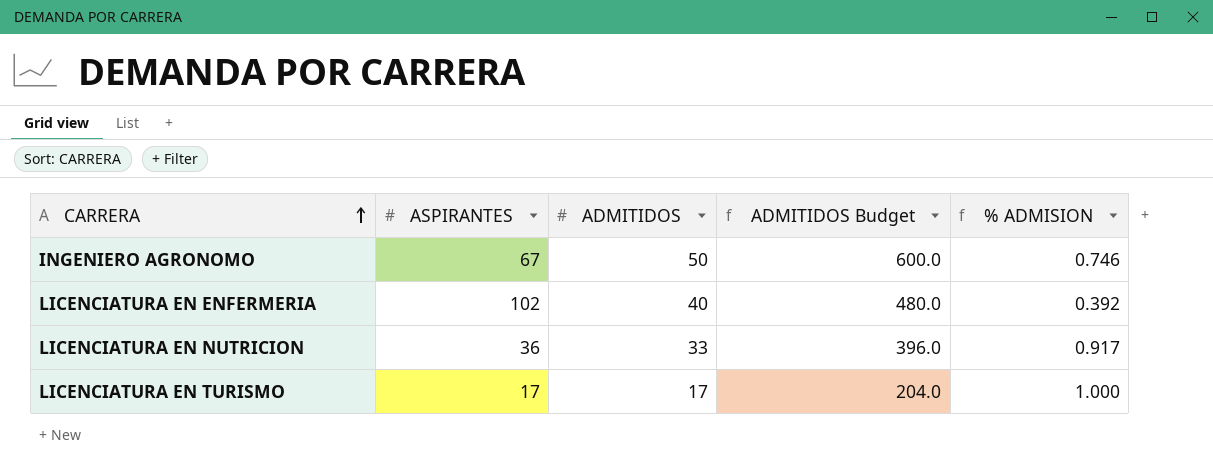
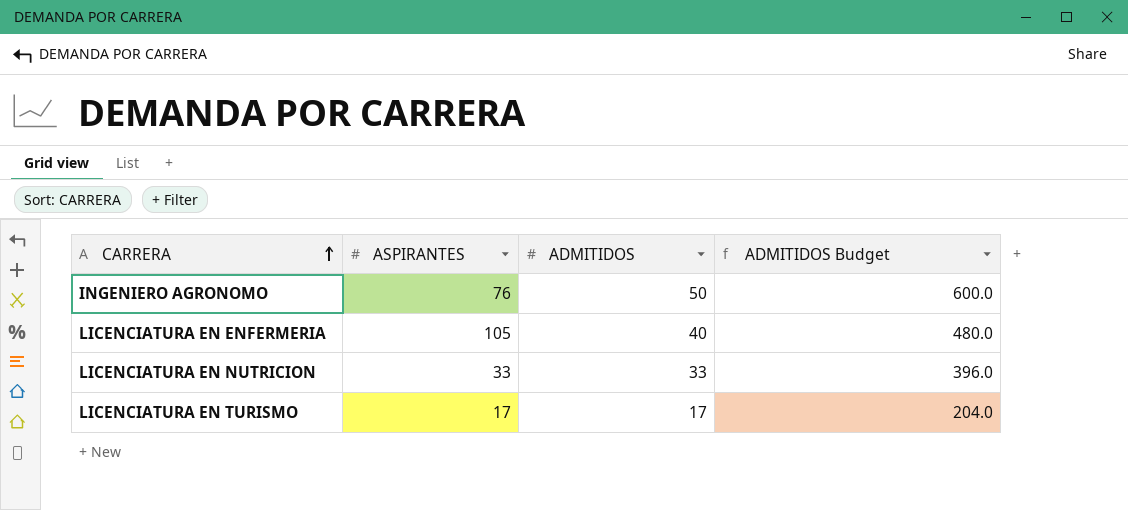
column % ADMISION | formula: [ADMITIDOS] / [ASPIRANTES] -> none
INGENIERO AGRONOMO | ASPIRANTES: 67 -> 76
LICENCIATURA EN ENFERMERIA | ASPIRANTES: 102 -> 105
LICENCIATURA EN NUTRICION | ASPIRANTES: 36 -> 33

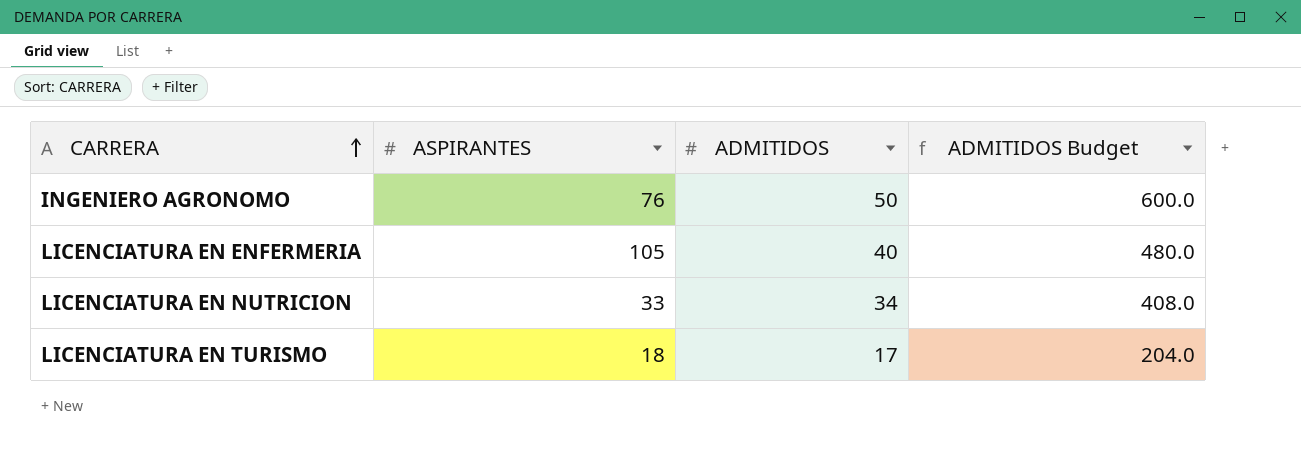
LICENCIATURA EN NUTRICION | ADMITIDOS: 33 -> 34
LICENCIATURA EN NUTRICION | ADMITIDOS Budget: 396.0 -> 408.0
LICENCIATURA EN TURISMO | ASPIRANTES: 17 -> 18

